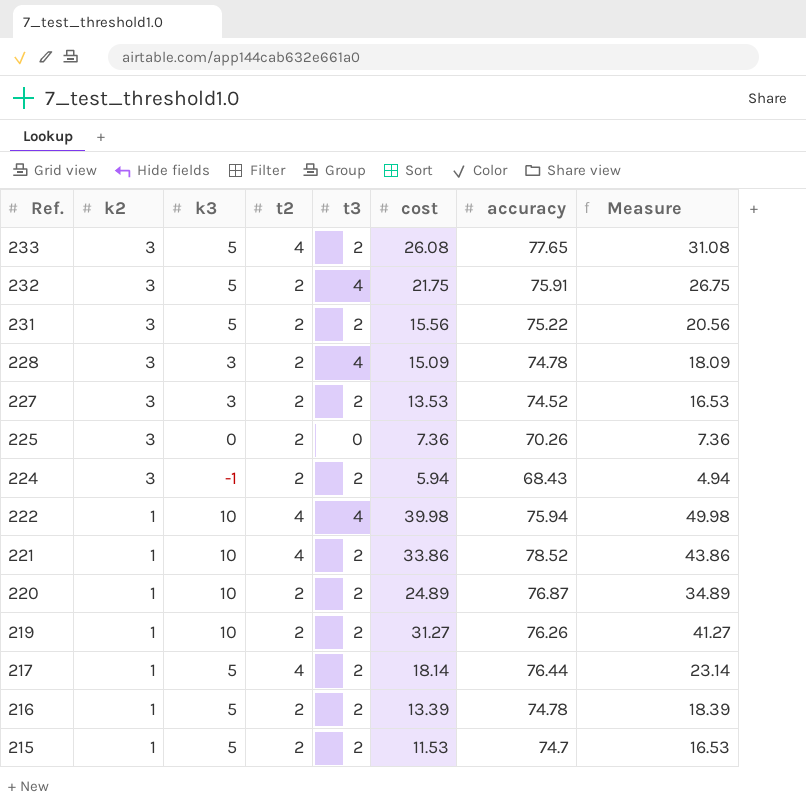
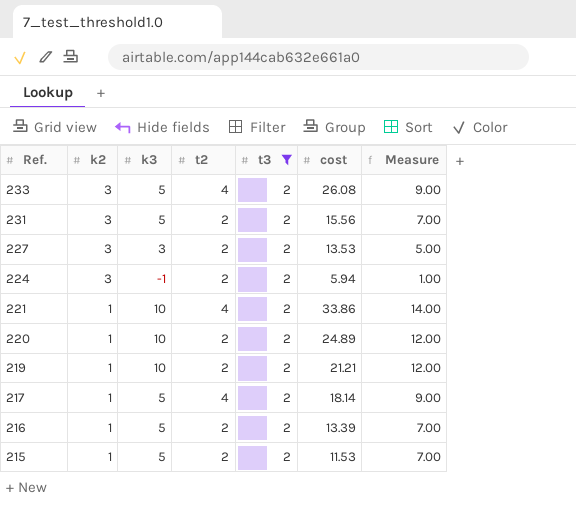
filter: none -> t3 = 2
column accuracy | position: 7 -> none
column Measure | formula: [k3] + [cost] -> [k3] + [t2]
219 | cost: 31.27 -> 21.21

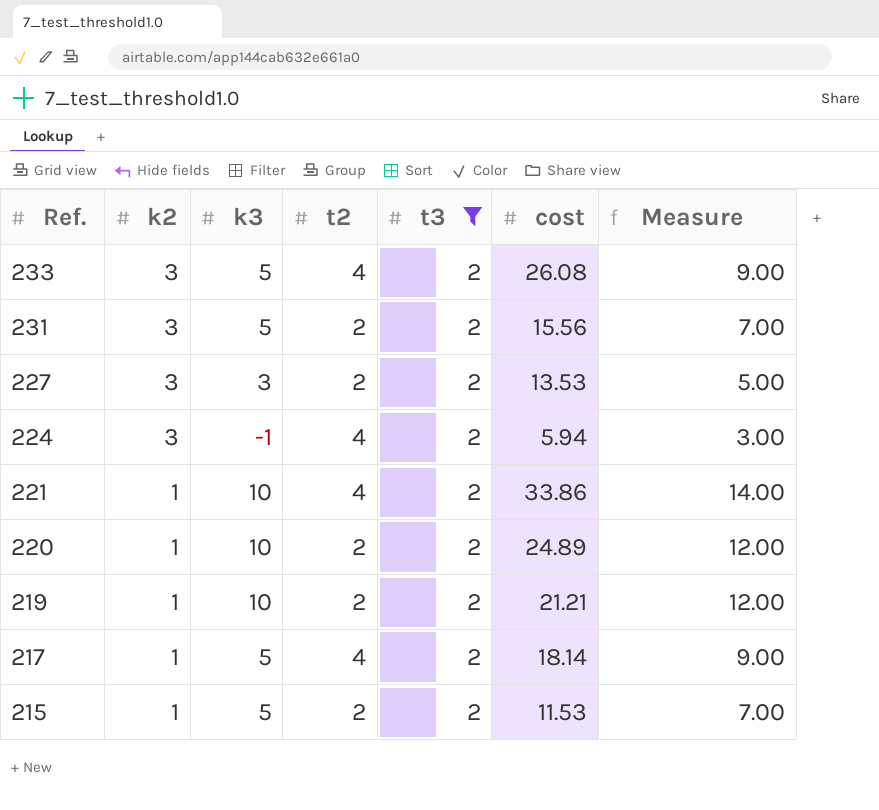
row 216: 1 | 5 | 2 | 2 | 13.39 | 7.00 -> none
224 | t2: 2 -> 4
224 | Measure: 1.00 -> 3.00

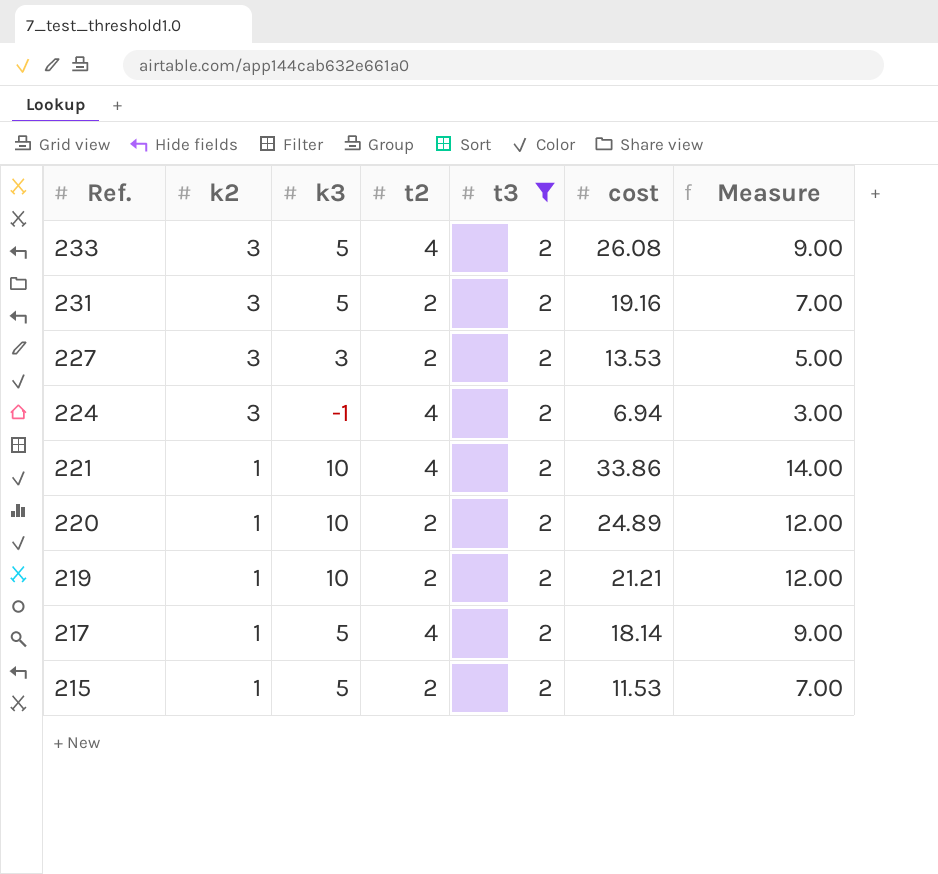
231 | cost: 15.56 -> 19.16
224 | cost: 5.94 -> 6.94

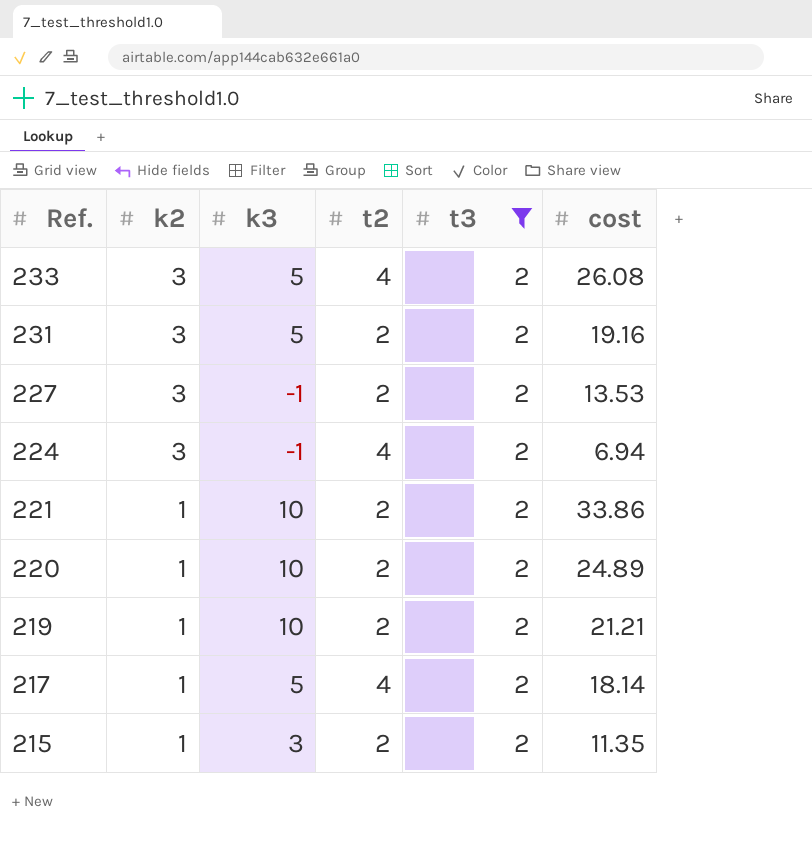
column Measure | formula: [k3] + [t2] -> none
227 | k3: 3 -> -1
221 | t2: 4 -> 2
215 | k3: 5 -> 3
215 | cost: 11.53 -> 11.35

